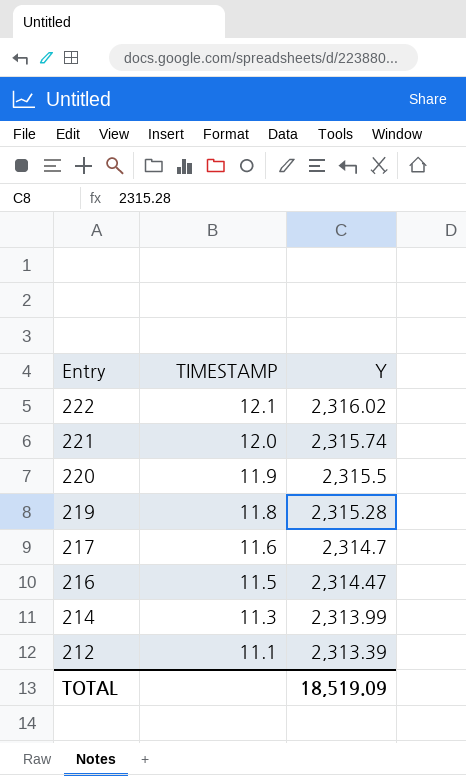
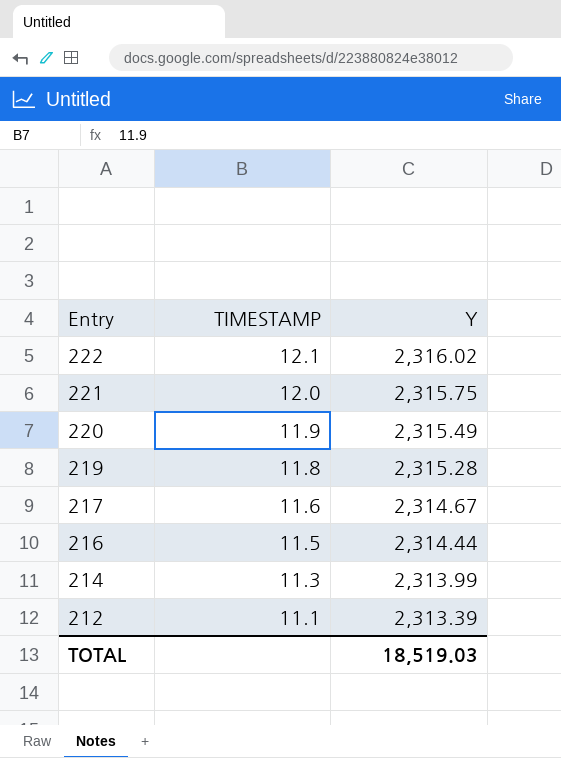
221 | Y: 2,315.74 -> 2,315.75
220 | Y: 2,315.5 -> 2,315.49
217 | Y: 2,314.7 -> 2,314.67
216 | Y: 2,314.47 -> 2,314.44
TOTAL | Y: 18,519.09 -> 18,519.03

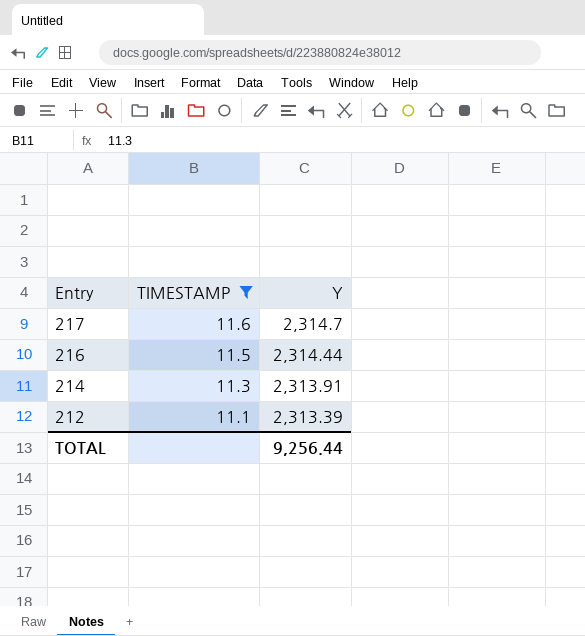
filter: none -> TIMESTAMP <= 11.6
217 | Y: 2,314.67 -> 2,314.7
214 | Y: 2,313.99 -> 2,313.91
TOTAL | Y: 18,519.03 -> 9,256.44

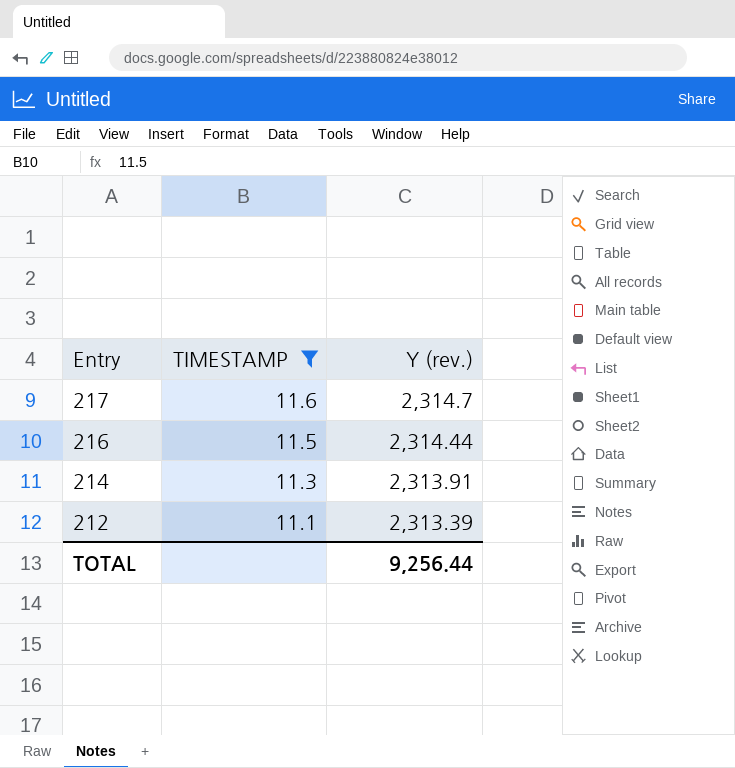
column name: Y -> Y (rev.)

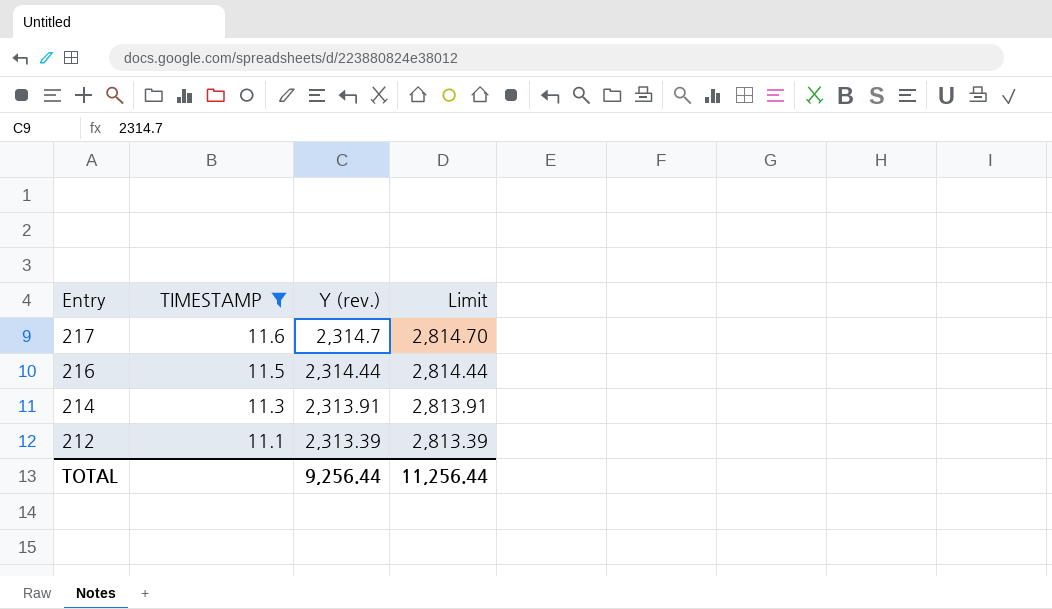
column Limit | formula: none -> [Y (rev.)] + 500

